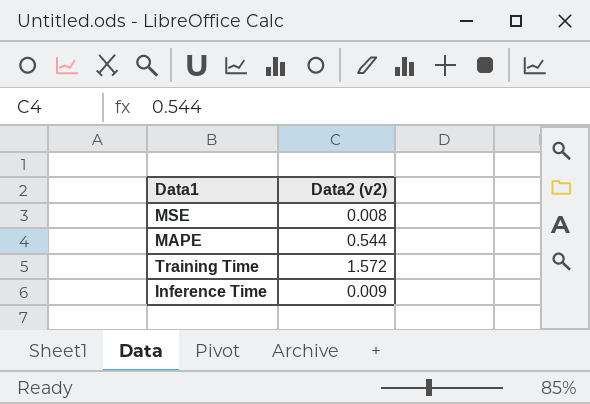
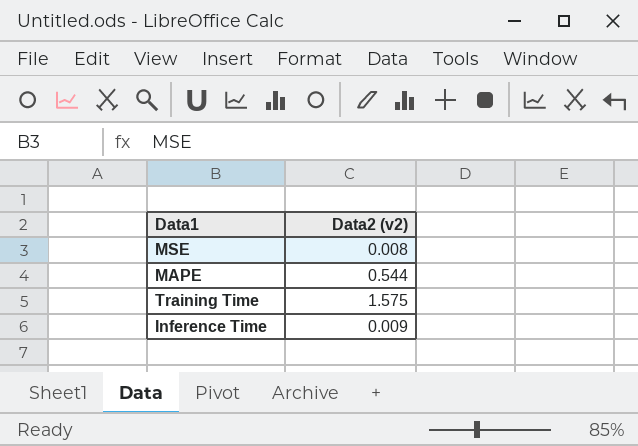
Training Time | Data2 (v2): 1.572 -> 1.575

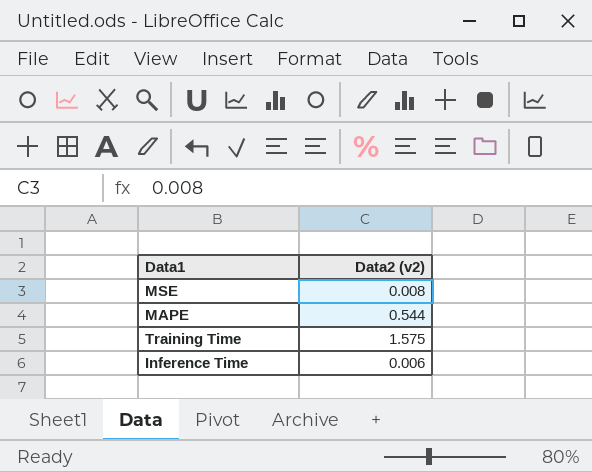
Inference Time | Data2 (v2): 0.009 -> 0.006

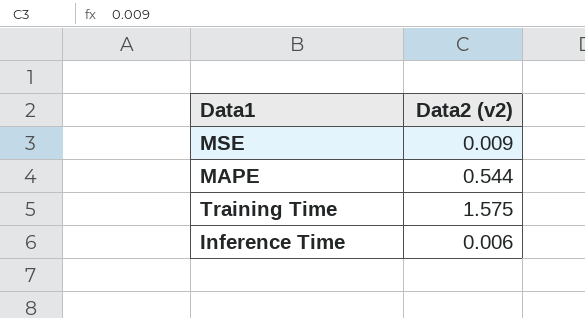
MSE | Data2 (v2): 0.008 -> 0.009

